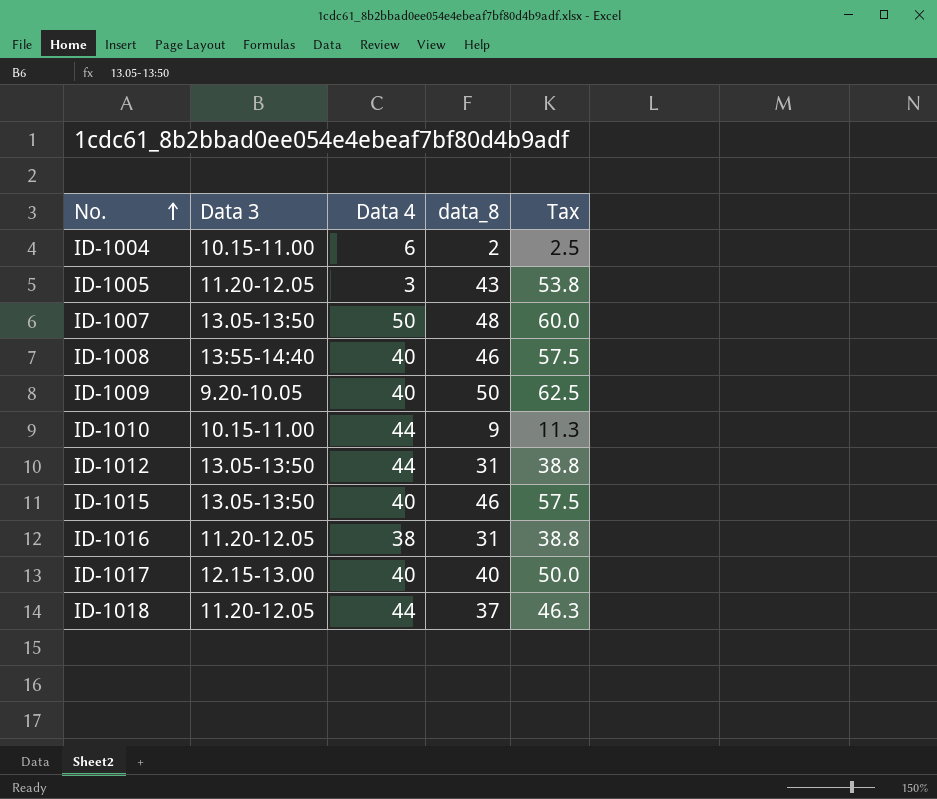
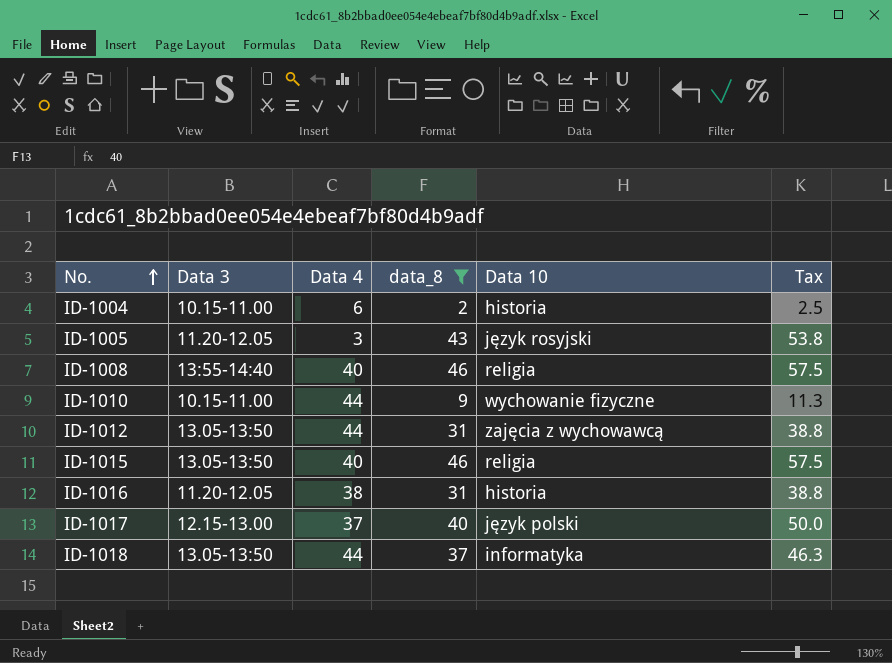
filter: none -> data_8 <= 46
column Data 10 | position: none -> 5
ID-1017 | Data 4: 40 -> 37
ID-1018 | Data 3: 11.20-12.05 -> 13.05-13:50

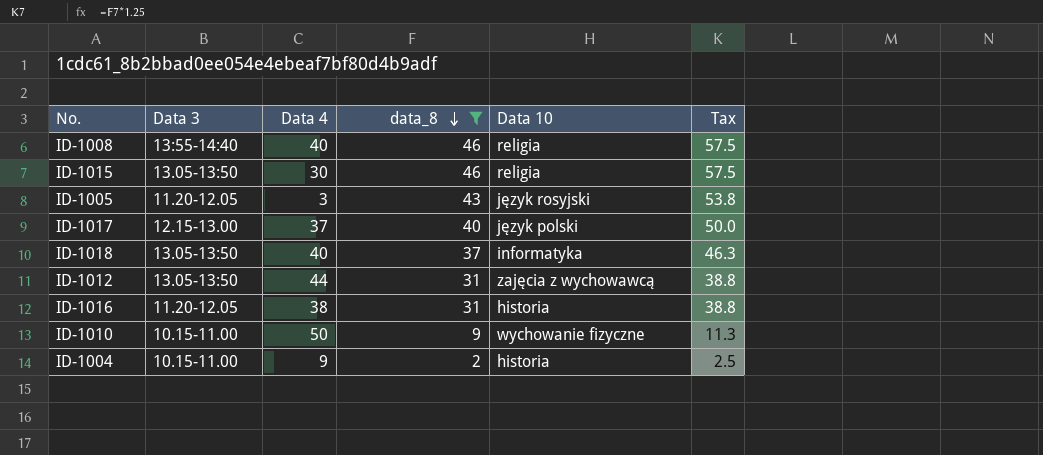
row order: No. ascending -> data_8 descending
ID-1015 | Data 4: 40 -> 30
ID-1018 | Data 4: 44 -> 40
ID-1010 | Data 4: 44 -> 50
ID-1004 | Data 4: 6 -> 9

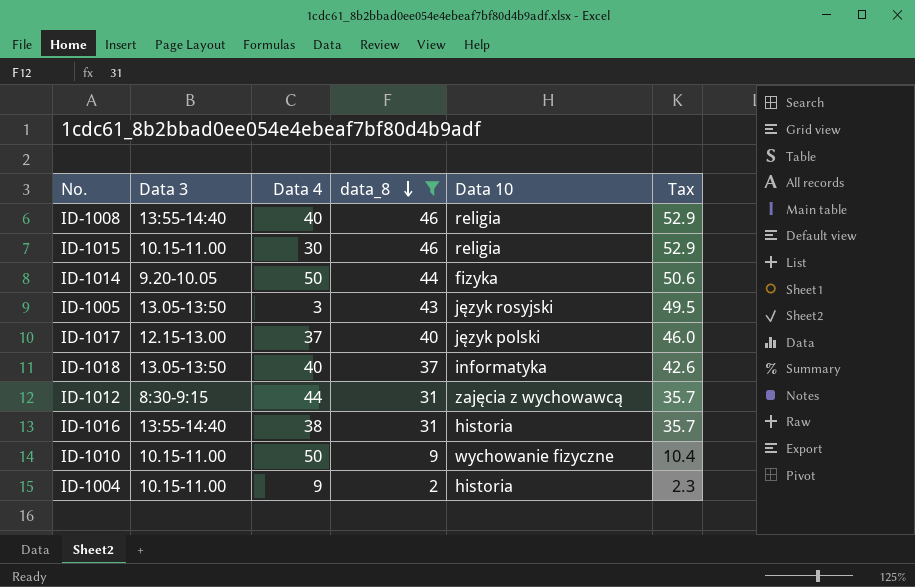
column Tax | formula: [data_8] * 1.25 -> [data_8] * 1.15
ID-1015 | Data 3: 13.05-13:50 -> 10.15-11.00
row ID-1014: none -> 9.20-10.05 | 50 | 44 | fizyka | 50.6
ID-1005 | Data 3: 11.20-12.05 -> 13.05-13:50
ID-1012 | Data 3: 13.05-13:50 -> 8:30-9:15
ID-1016 | Data 3: 11.20-12.05 -> 13:55-14:40

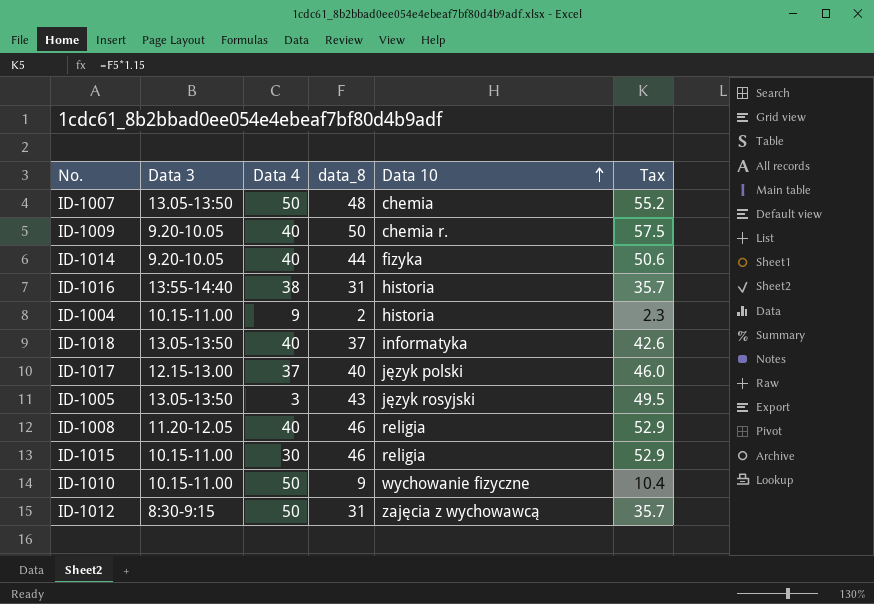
filter: data_8 <= 46 -> none
row order: data_8 descending -> Data 10 ascending
ID-1014 | Data 4: 50 -> 40
ID-1008 | Data 3: 13:55-14:40 -> 11.20-12.05
ID-1012 | Data 4: 44 -> 50

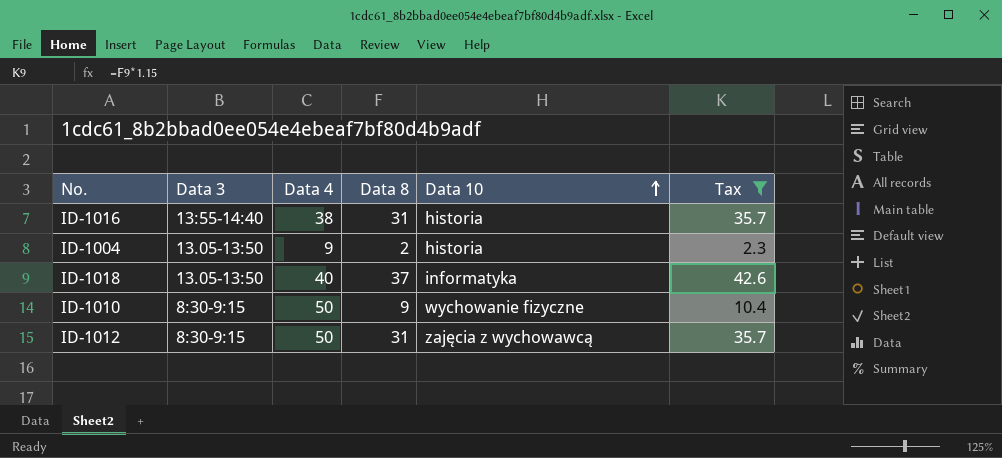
filter: none -> Tax <= 42.6
column name: data_8 -> Data 8
ID-1004 | Data 3: 10.15-11.00 -> 13.05-13:50
ID-1010 | Data 3: 10.15-11.00 -> 8:30-9:15

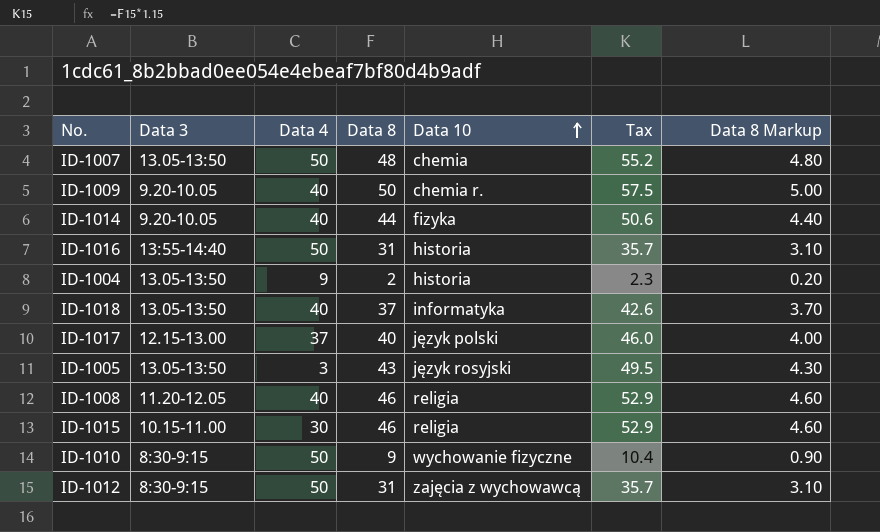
filter: Tax <= 42.6 -> none
column Data 8 Markup | formula: none -> [Data 8] * 0.1
ID-1016 | Data 4: 38 -> 50

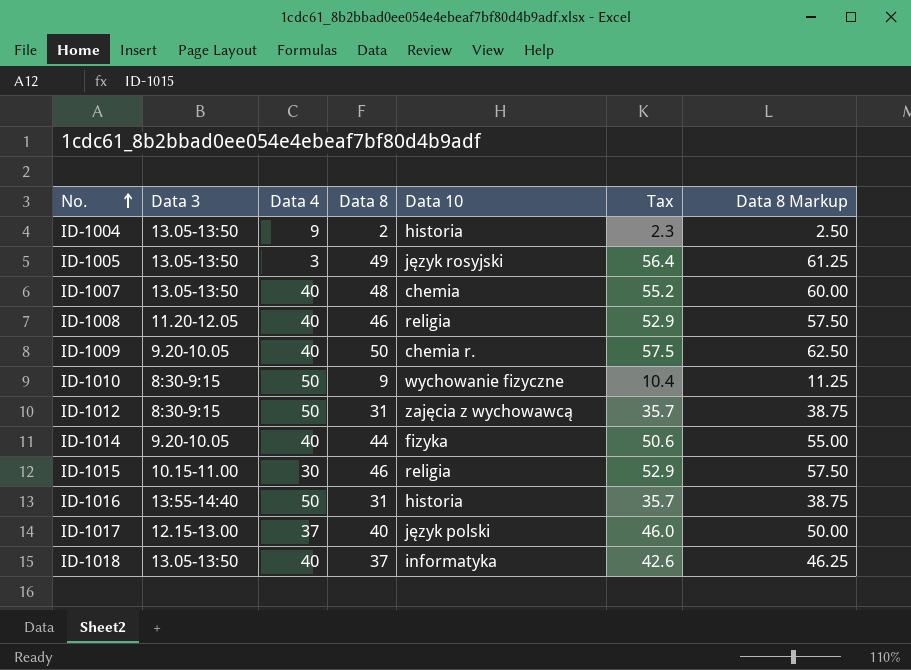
row order: Data 10 ascending -> No. ascending
column Data 8 Markup | formula: [Data 8] * 0.1 -> [Data 8] * 1.25
ID-1005 | Data 8: 43 -> 49
ID-1005 | Tax: 49.5 -> 56.4
ID-1007 | Data 4: 50 -> 40

